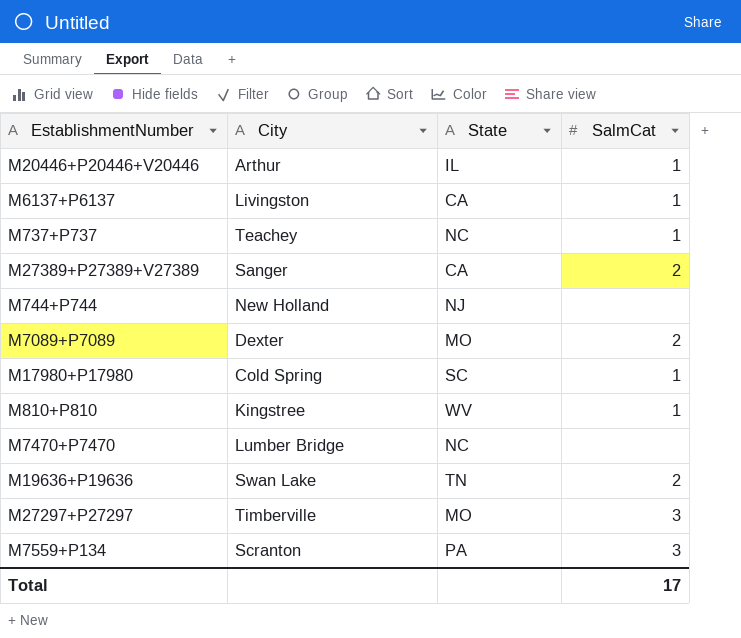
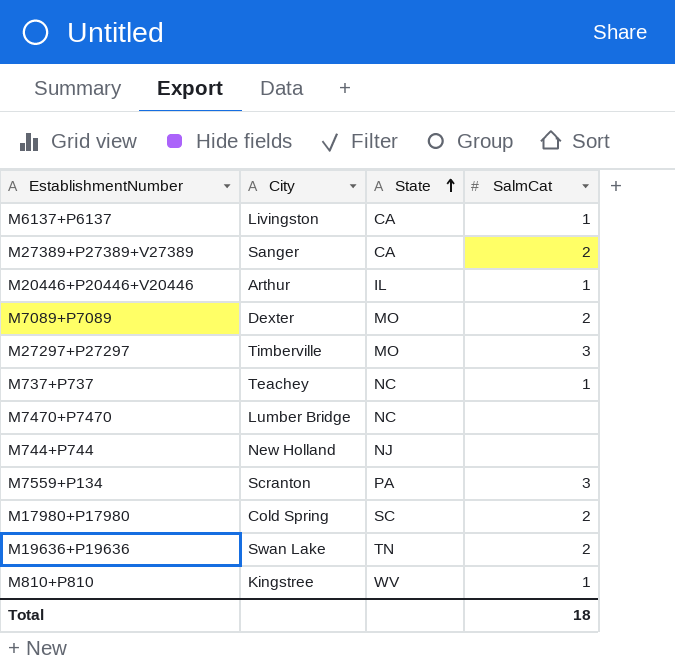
row order: none -> State ascending
M17980+P17980 | SalmCat: 1 -> 2
Total | SalmCat: 17 -> 18

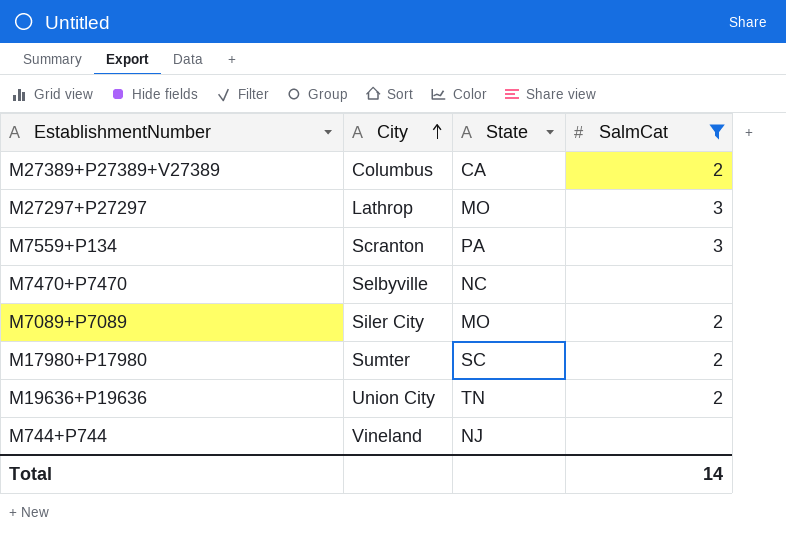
filter: none -> SalmCat != 1
row order: State ascending -> City ascending
M27389+P27389+V27389 | City: Sanger -> Columbus
M27297+P27297 | City: Timberville -> Lathrop
M7470+P7470 | City: Lumber Bridge -> Selbyville
M7089+P7089 | City: Dexter -> Siler City
M17980+P17980 | City: Cold Spring -> Sumter
M19636+P19636 | City: Swan Lake -> Union City
M744+P744 | City: New Holland -> Vineland
Total | SalmCat: 18 -> 14

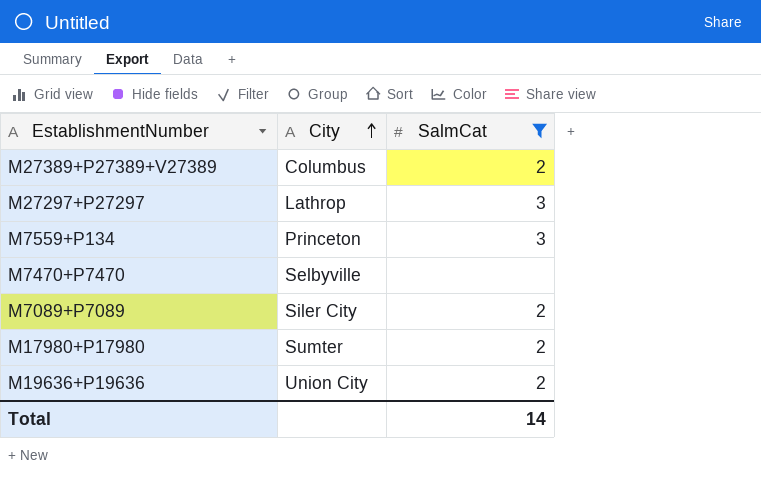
column State | position: 3 -> none
row M744+P744: Vineland | NJ | none -> none
M7559+P134 | City: Scranton -> Princeton

